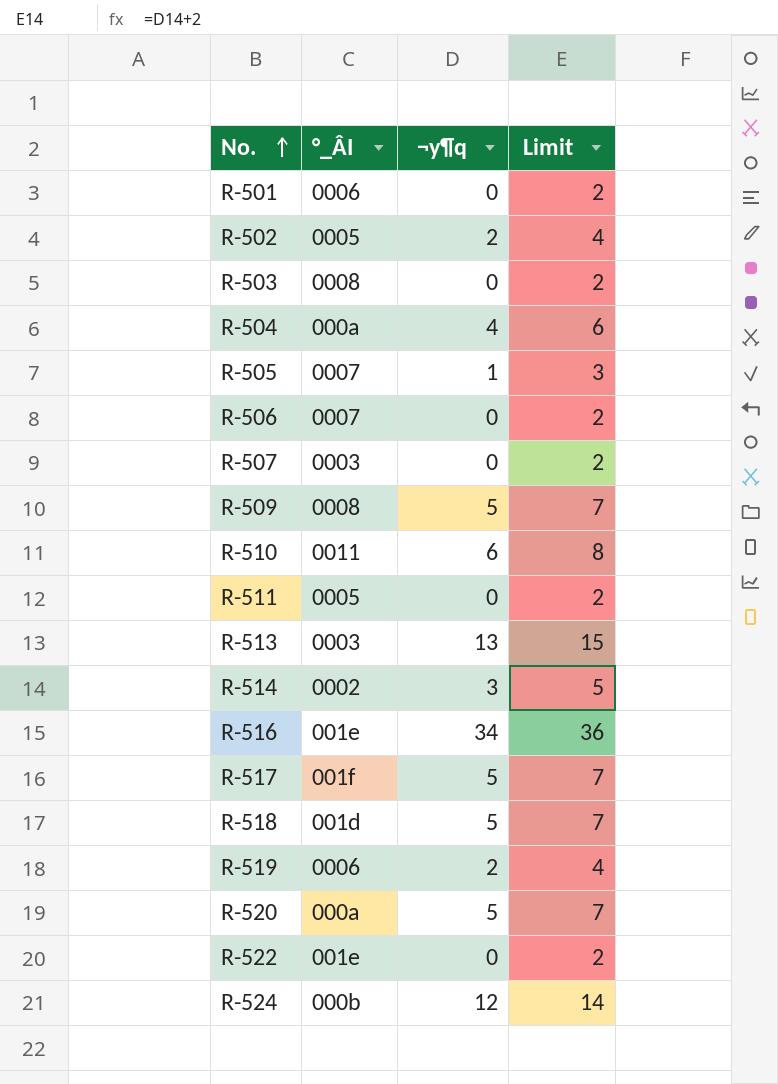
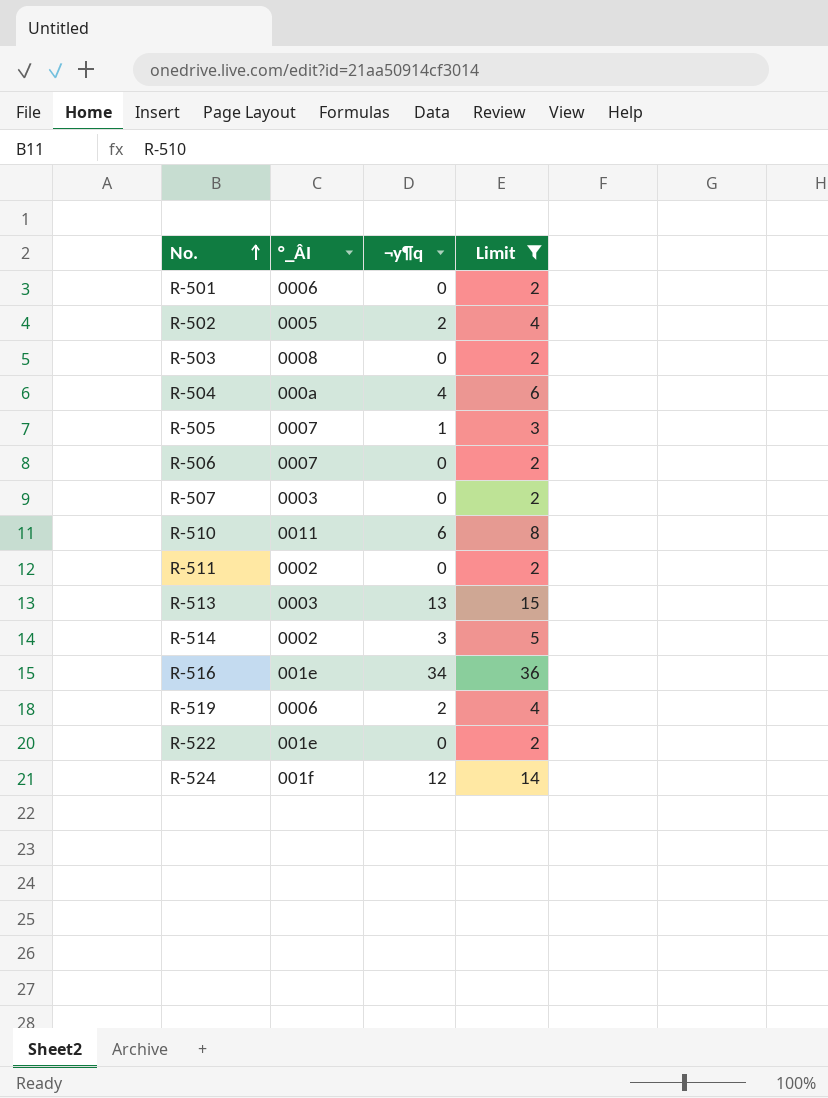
filter: none -> Limit != 7
R-511 | °_ÂI: 0005 -> 0002
R-524 | °_ÂI: 000b -> 001f

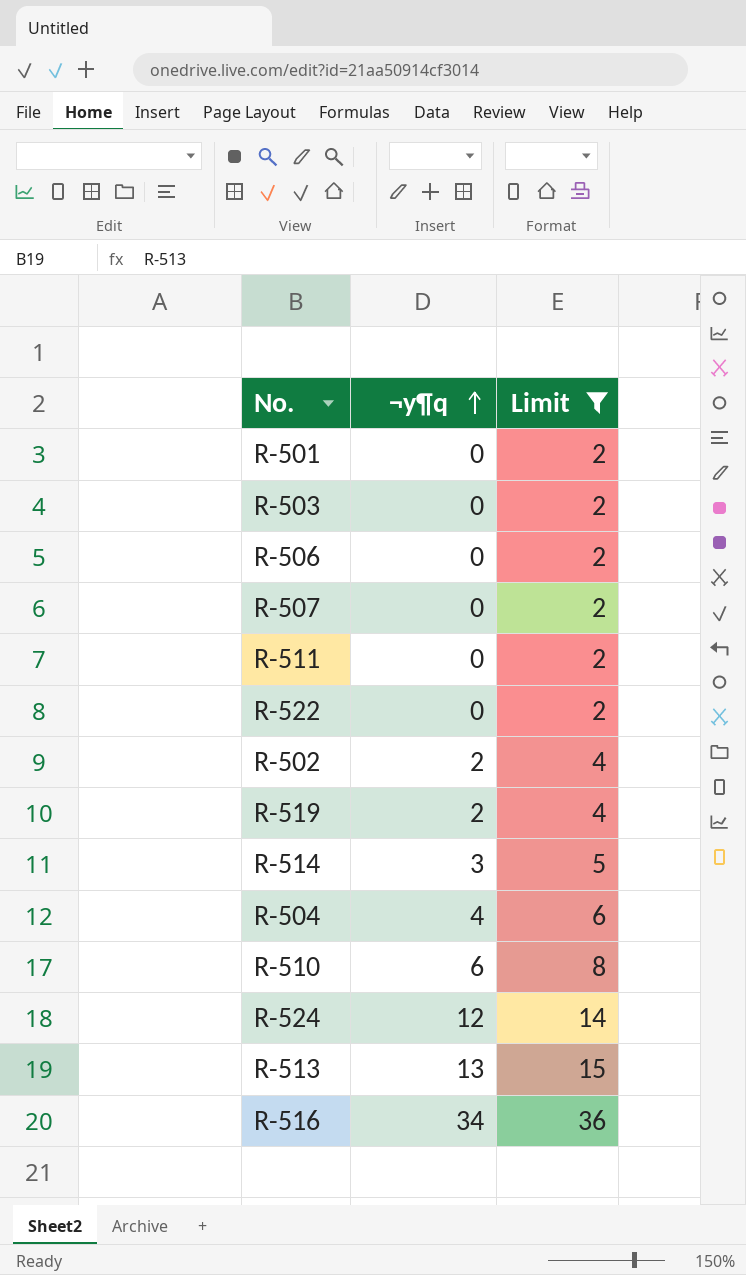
row order: No. ascending -> ¬y¶q ascending
column °_ÂI | position: 2 -> none
row R-505: 0007 | 1 | 3 -> none

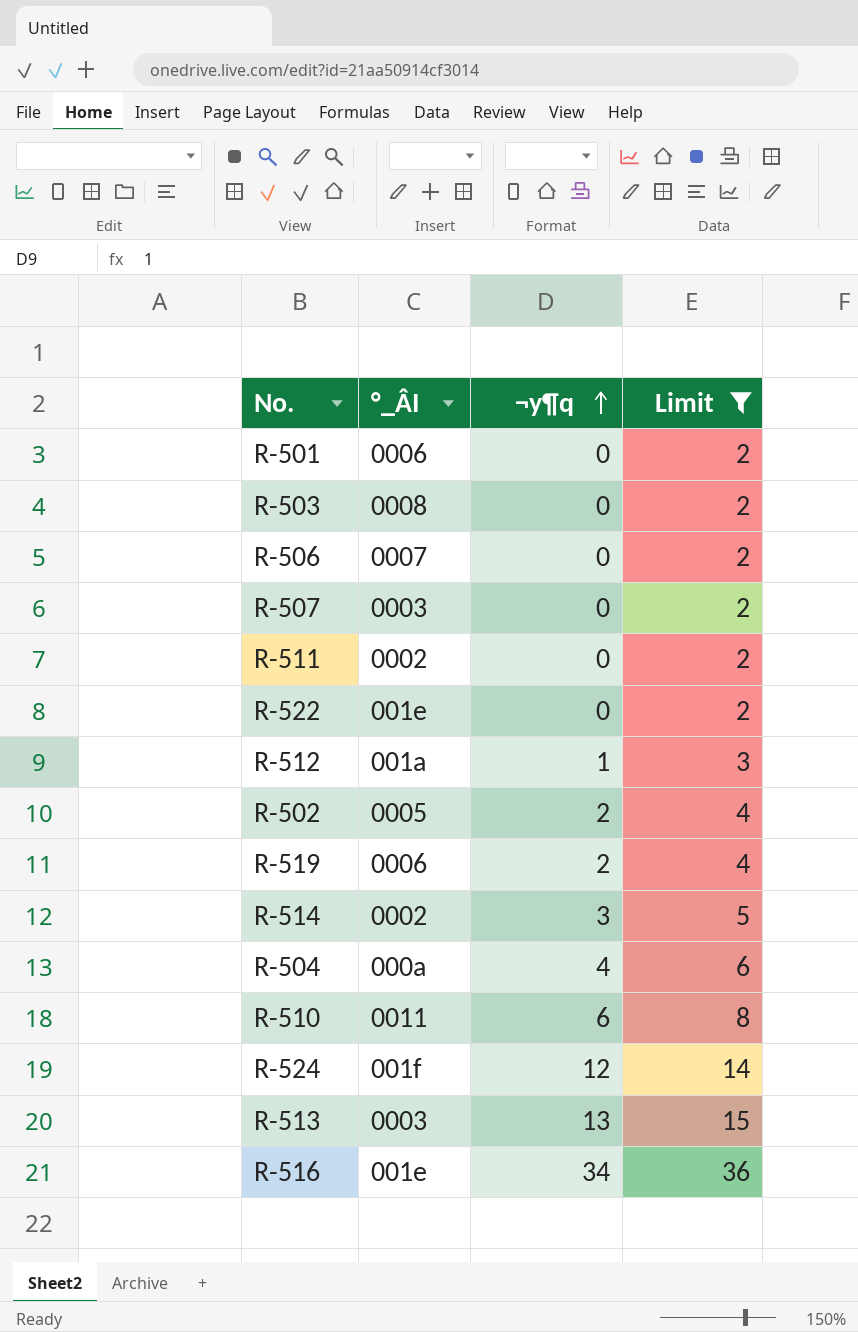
column °_ÂI | position: none -> 2
row R-512: none -> 001a | 1 | 3

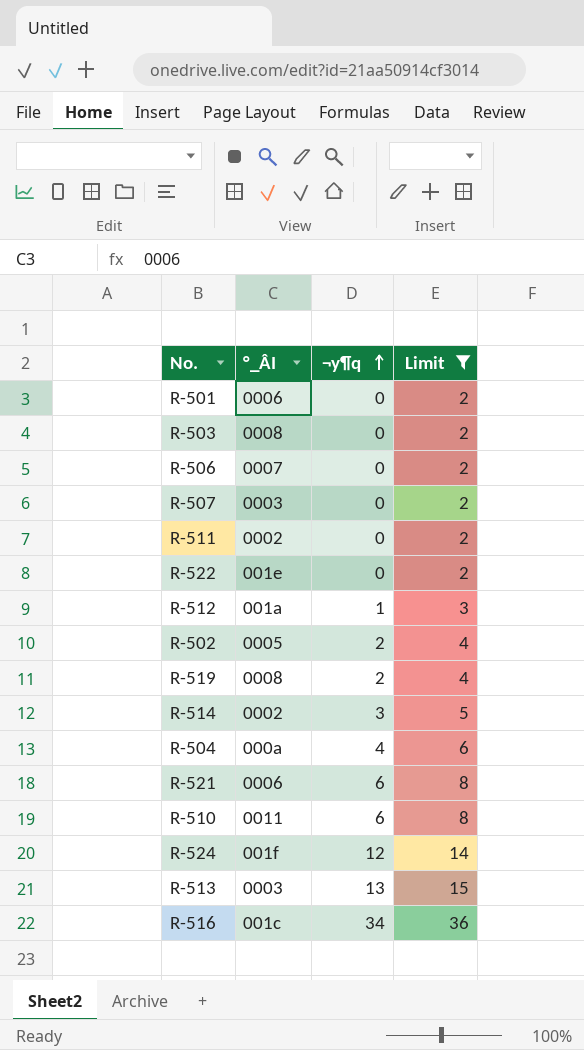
R-519 | °_ÂI: 0006 -> 0008
row R-521: none -> 0006 | 6 | 8
R-516 | °_ÂI: 001e -> 001c

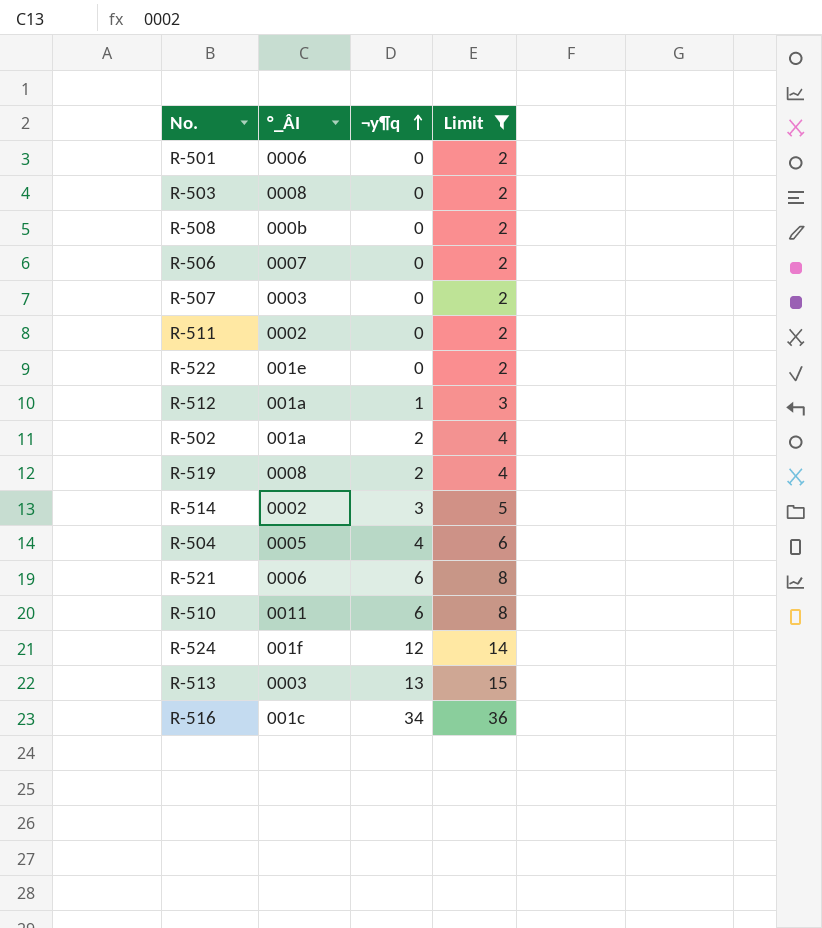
row R-508: none -> 000b | 0 | 2
R-502 | °_ÂI: 0005 -> 001a
R-504 | °_ÂI: 000a -> 0005

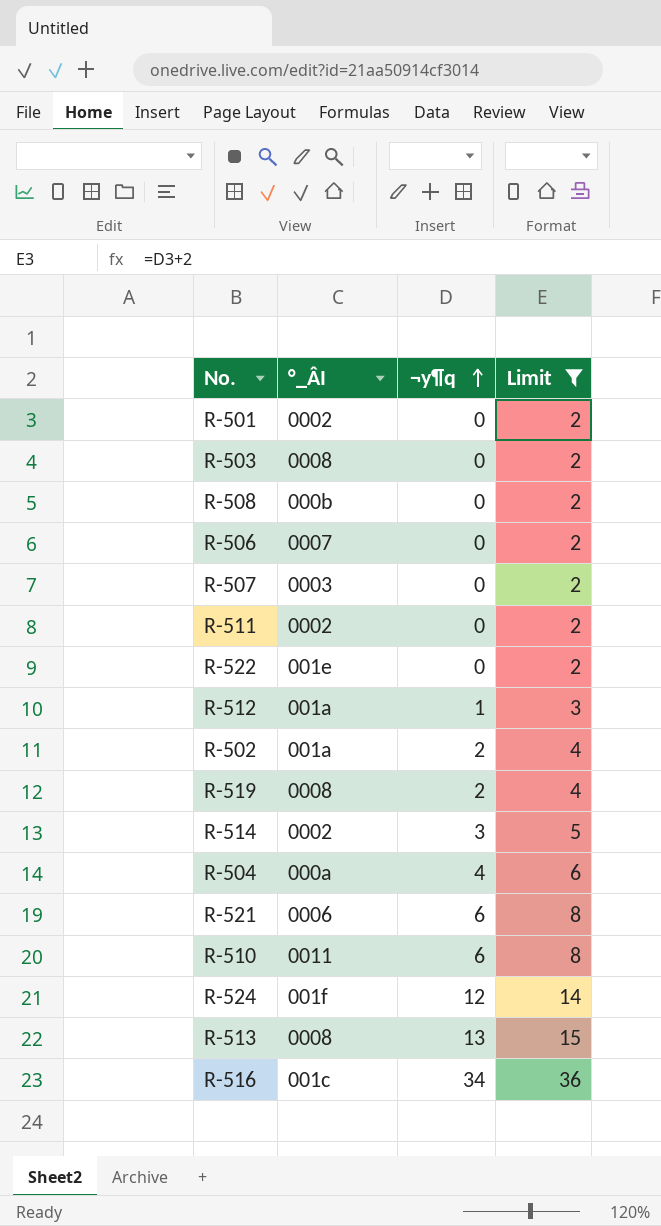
R-501 | °_ÂI: 0006 -> 0002
R-504 | °_ÂI: 0005 -> 000a
R-513 | °_ÂI: 0003 -> 0008

